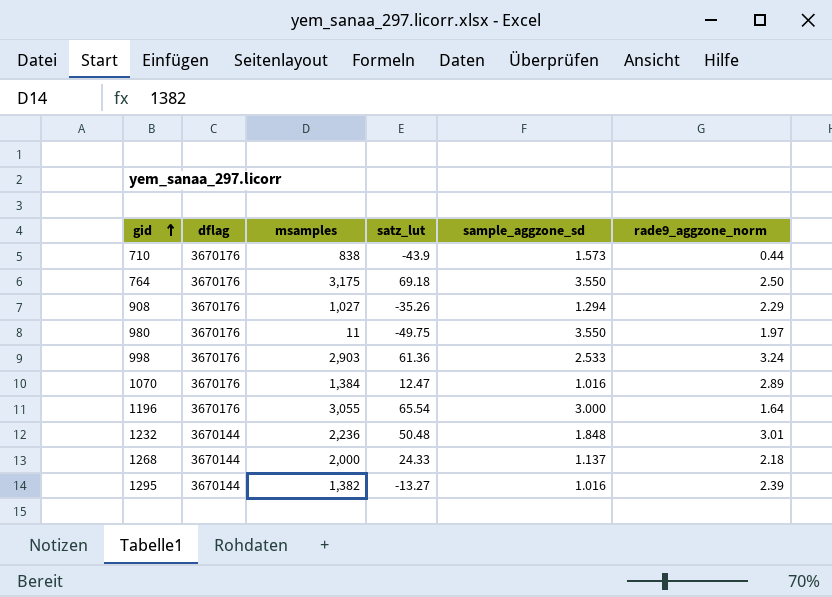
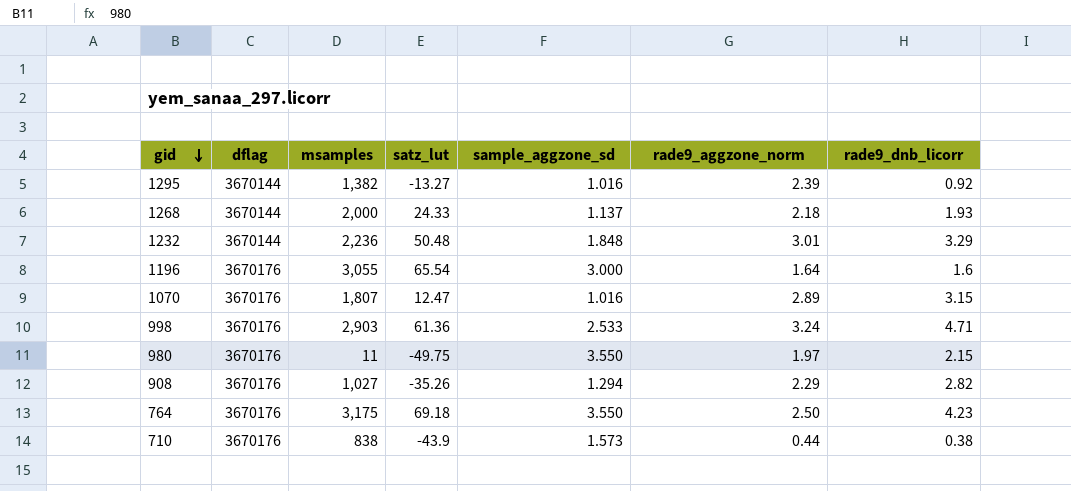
row order: gid ascending -> gid descending
column rade9_dnb_licorr | position: none -> 7
1070 | msamples: 1,384 -> 1,807

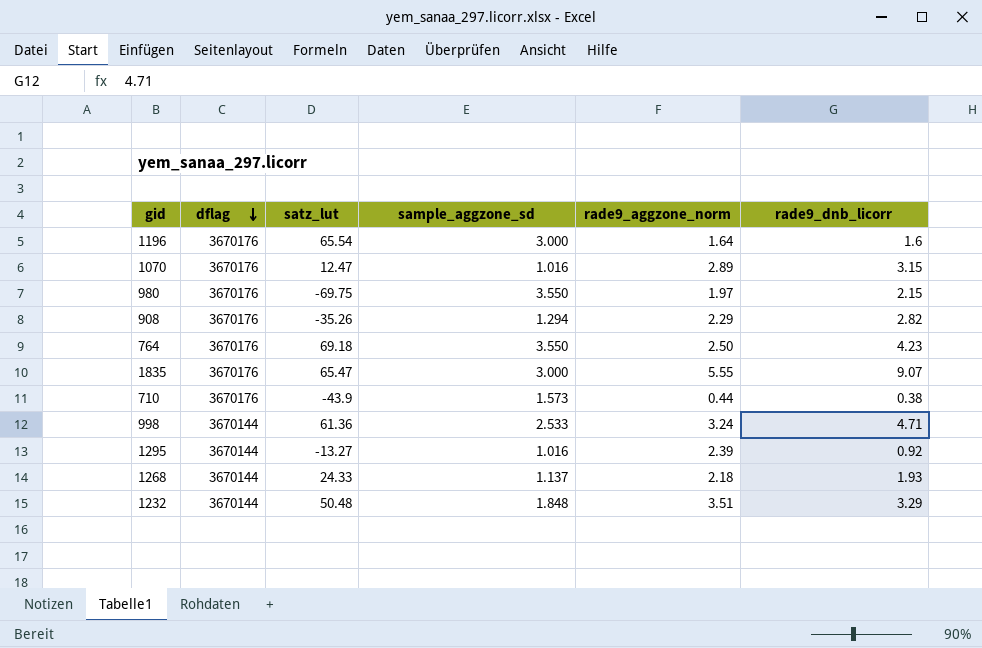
row order: gid descending -> dflag descending
column msamples | position: 3 -> none
980 | satz_lut: -49.75 -> -69.75
row 1835: none -> 3670176 | 65.47 | 3.000 | 5.55 | 9.07
998 | dflag: 3670176 -> 3670144
1232 | rade9_aggzone_norm: 3.01 -> 3.51

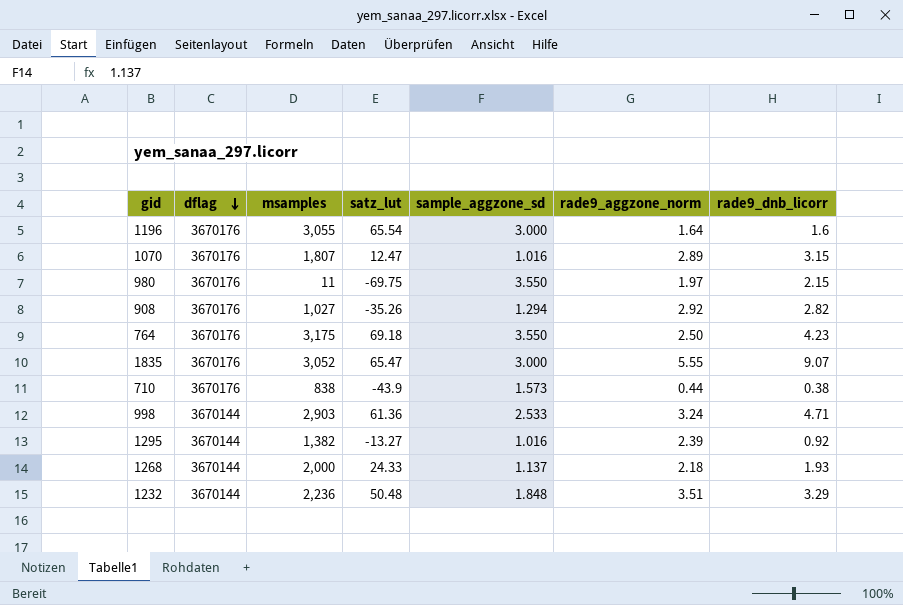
column msamples | position: none -> 3
908 | rade9_aggzone_norm: 2.29 -> 2.92

